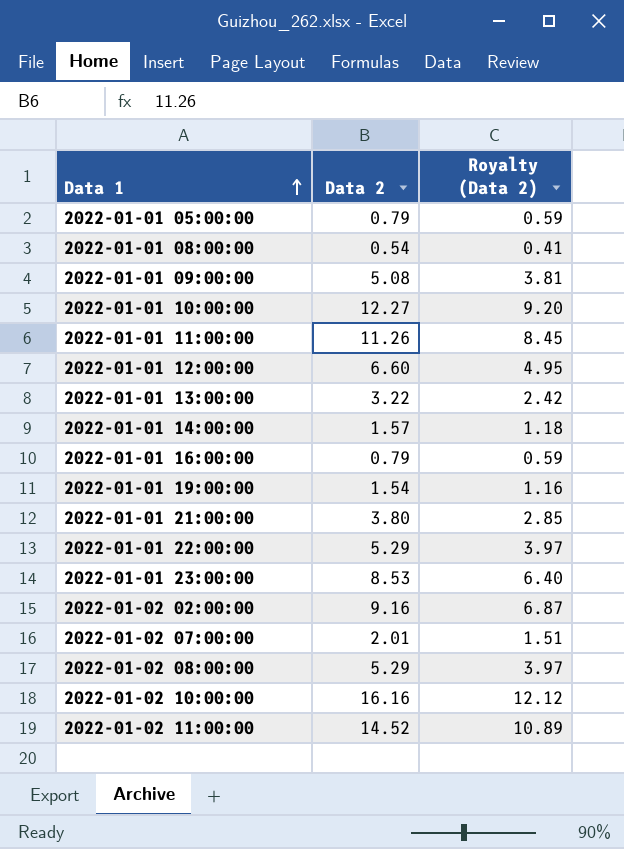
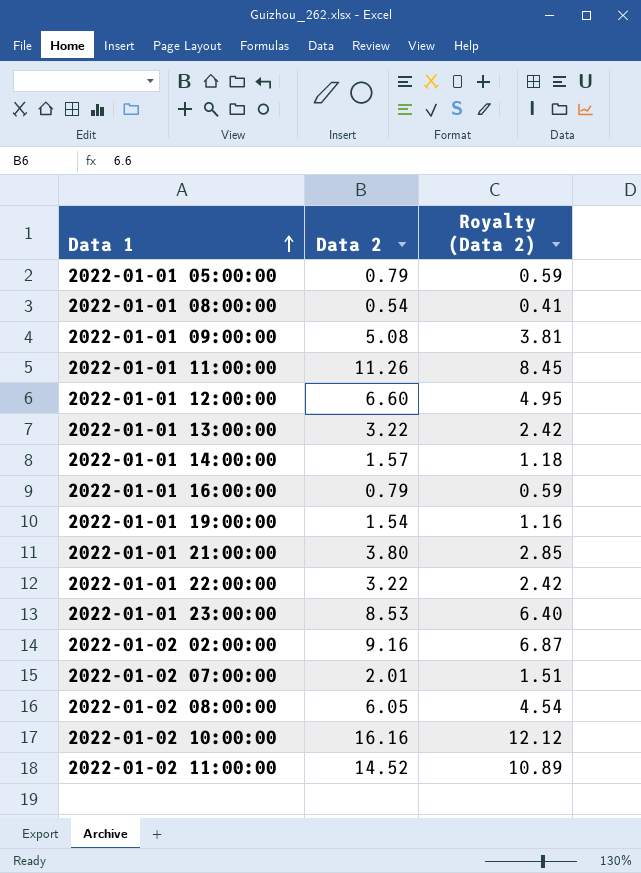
row 2022-01-01 10:00:00: 12.27 | 9.20 -> none
2022-01-01 22:00:00 | Data 2: 5.29 -> 3.22
2022-01-01 22:00:00 | Royalty (Data 2): 3.97 -> 2.42
2022-01-02 08:00:00 | Data 2: 5.29 -> 6.05
2022-01-02 08:00:00 | Royalty (Data 2): 3.97 -> 4.54

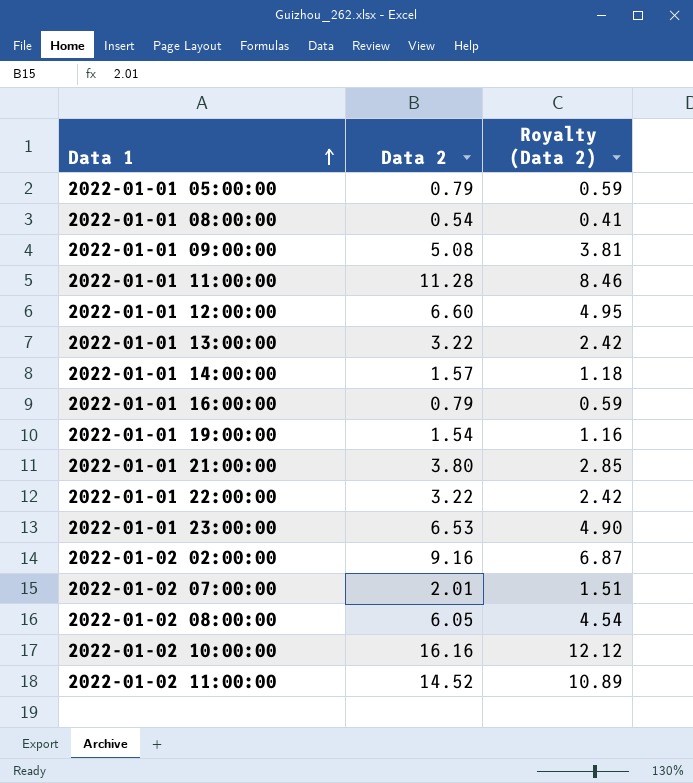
2022-01-01 11:00:00 | Data 2: 11.26 -> 11.28
2022-01-01 11:00:00 | Royalty (Data 2): 8.45 -> 8.46
2022-01-01 23:00:00 | Data 2: 8.53 -> 6.53
2022-01-01 23:00:00 | Royalty (Data 2): 6.40 -> 4.90

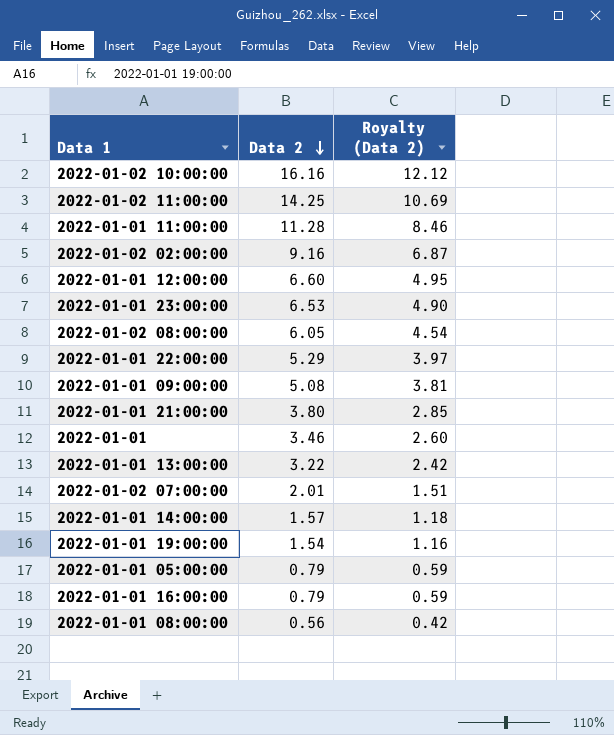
row order: Data 1 ascending -> Data 2 descending
2022-01-02 11:00:00 | Data 2: 14.52 -> 14.25
2022-01-02 11:00:00 | Royalty (Data 2): 10.89 -> 10.69
2022-01-01 22:00:00 | Data 2: 3.22 -> 5.29
2022-01-01 22:00:00 | Royalty (Data 2): 2.42 -> 3.97
row 2022-01-01: none -> 3.46 | 2.60
2022-01-01 08:00:00 | Data 2: 0.54 -> 0.56
2022-01-01 08:00:00 | Royalty (Data 2): 0.41 -> 0.42

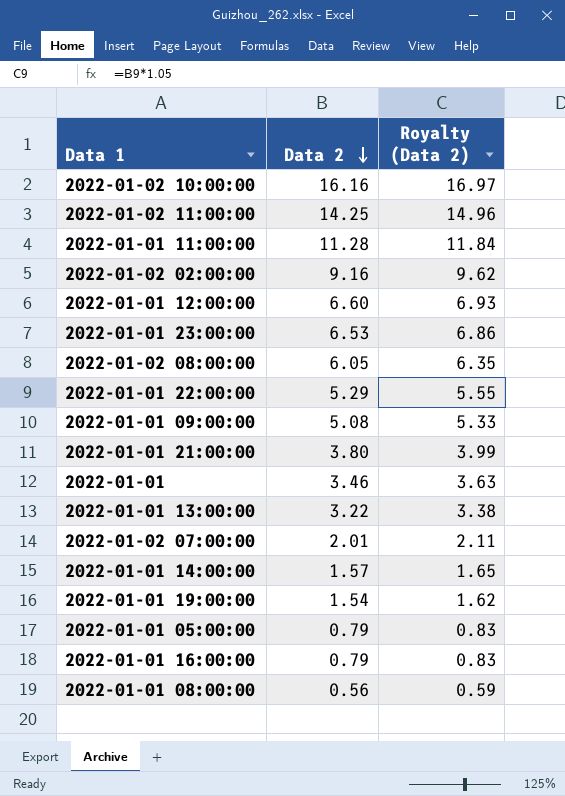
column Royalty (Data 2) | formula: [Data 2] * 0.75 -> [Data 2] * 1.05

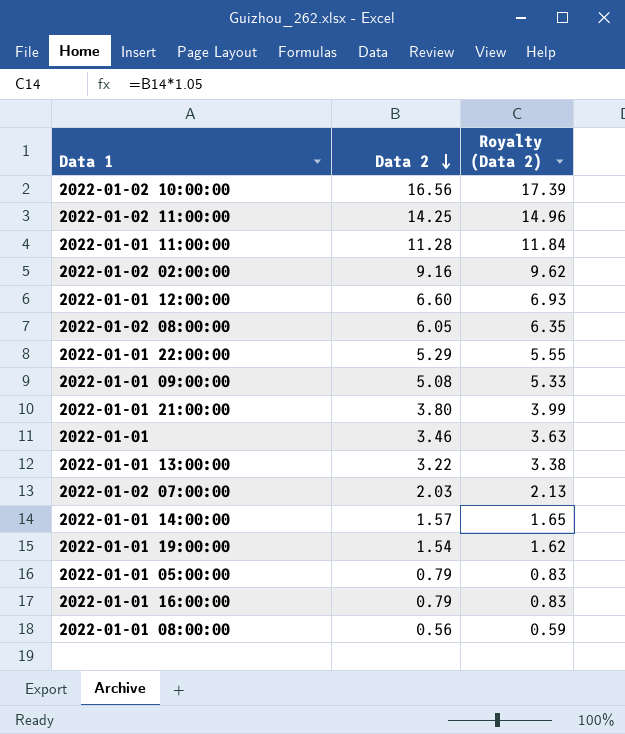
row 2022-01-01 23:00:00: 6.53 | 6.86 -> none
2022-01-02 10:00:00 | Data 2: 16.16 -> 16.56
2022-01-02 10:00:00 | Royalty (Data 2): 16.97 -> 17.39
2022-01-02 07:00:00 | Data 2: 2.01 -> 2.03
2022-01-02 07:00:00 | Royalty (Data 2): 2.11 -> 2.13

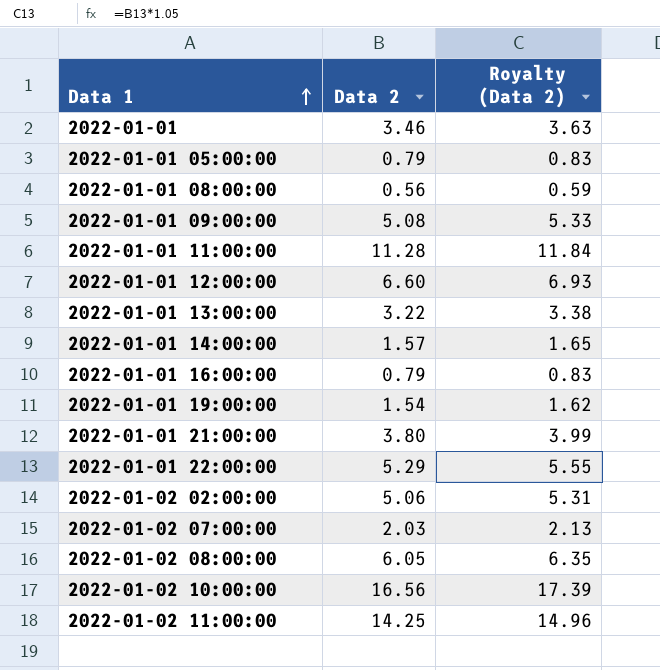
row order: Data 2 descending -> Data 1 ascending
2022-01-02 02:00:00 | Data 2: 9.16 -> 5.06
2022-01-02 02:00:00 | Royalty (Data 2): 9.62 -> 5.31

